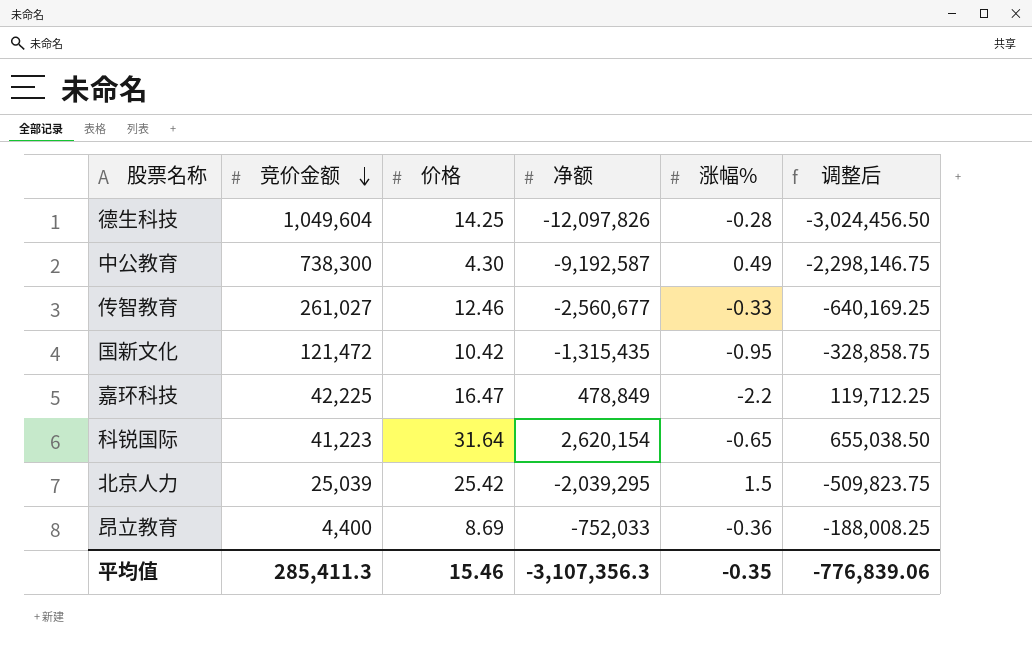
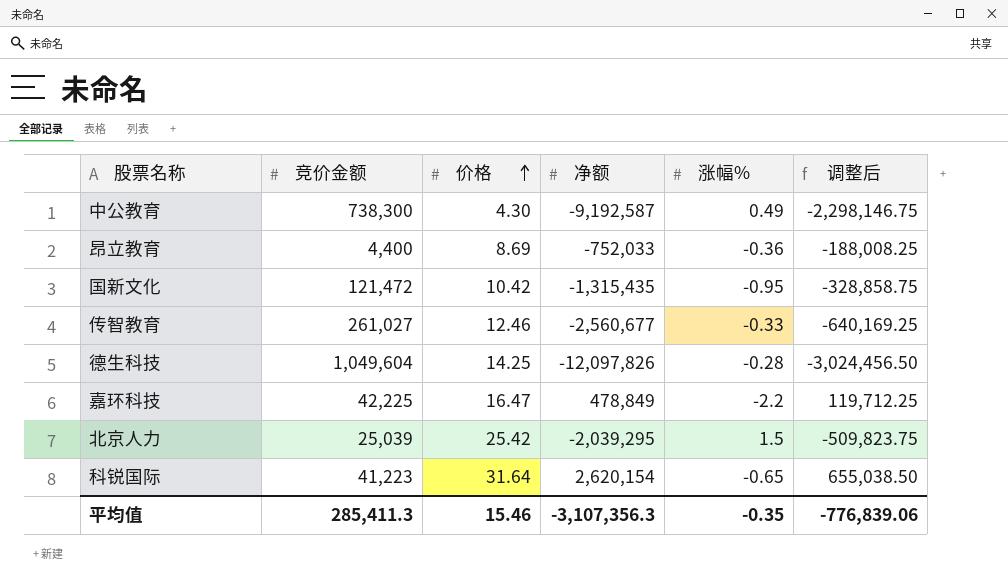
row order: 竞价金额 descending -> 价格 ascending

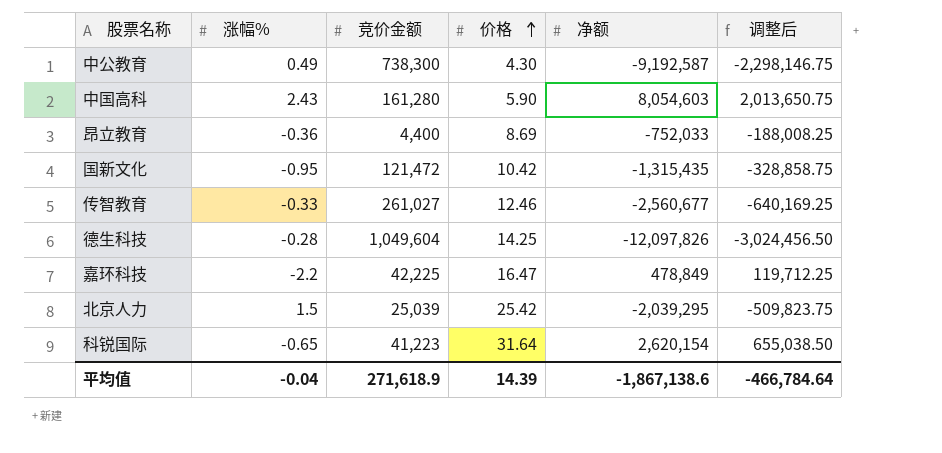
column 涨幅% | position: 5 -> 2
row 中国高科: none -> 2.43 | 161,280 | 5.90 | 8,054,603 | 2,013,650.75
平均值 | 涨幅%: -0.35 -> -0.04
平均值 | 竞价金额: 285,411.3 -> 271,618.9
平均值 | 价格: 15.46 -> 14.39
平均值 | 净额: -3,107,356.3 -> -1,867,138.6
平均值 | 调整后: -776,839.06 -> -466,784.64

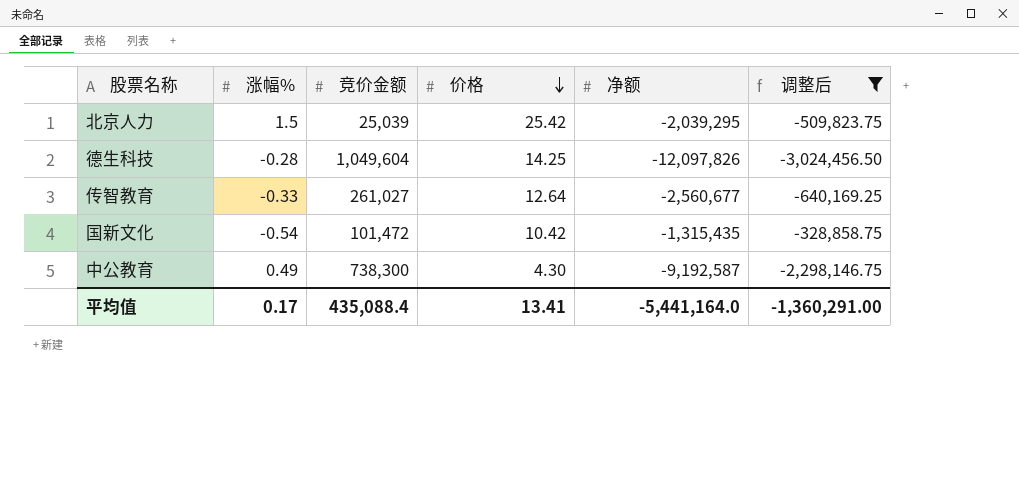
filter: none -> 调整后 <= -328,858.75
row order: 价格 ascending -> 价格 descending
传智教育 | 价格: 12.46 -> 12.64
国新文化 | 涨幅%: -0.95 -> -0.54
国新文化 | 竞价金额: 121,472 -> 101,472
平均值 | 涨幅%: -0.04 -> 0.17
平均值 | 竞价金额: 271,618.9 -> 435,088.4
平均值 | 价格: 14.39 -> 13.41
平均值 | 净额: -1,867,138.6 -> -5,441,164.0
平均值 | 调整后: -466,784.64 -> -1,360,291.00

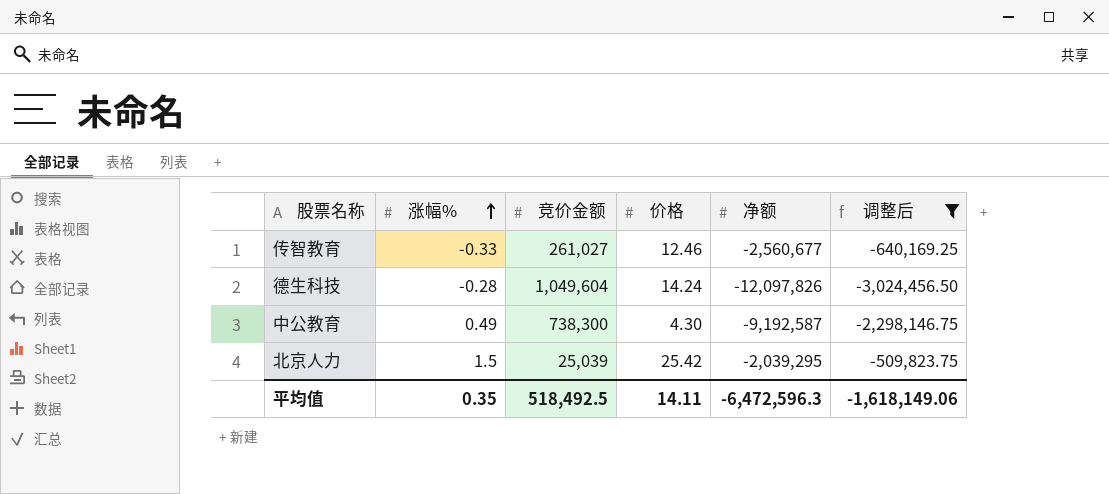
row order: 价格 descending -> 涨幅% ascending
row 国新文化: -0.54 | 101,472 | 10.42 | -1,315,435 | -328,858.75 -> none
传智教育 | 价格: 12.64 -> 12.46
德生科技 | 价格: 14.25 -> 14.24
平均值 | 涨幅%: 0.17 -> 0.35
平均值 | 竞价金额: 435,088.4 -> 518,492.5
平均值 | 价格: 13.41 -> 14.11
平均值 | 净额: -5,441,164.0 -> -6,472,596.3
平均值 | 调整后: -1,360,291.00 -> -1,618,149.06

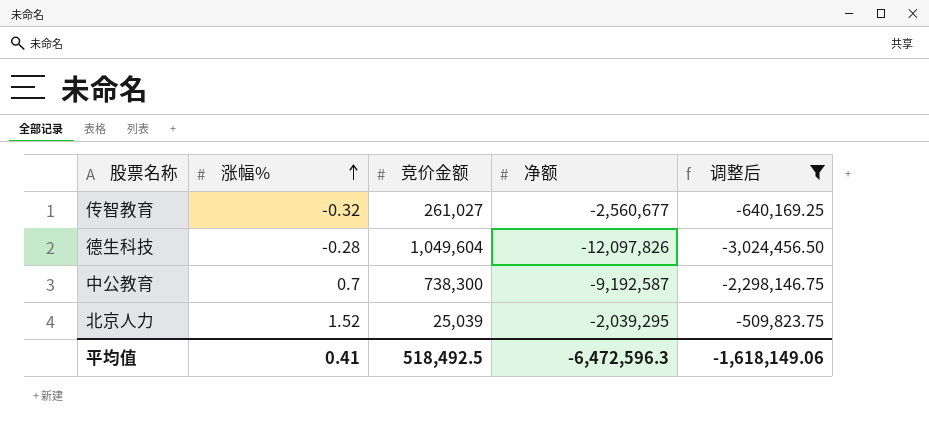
column 价格 | position: 4 -> none
传智教育 | 涨幅%: -0.33 -> -0.32
中公教育 | 涨幅%: 0.49 -> 0.7
北京人力 | 涨幅%: 1.5 -> 1.52
平均值 | 涨幅%: 0.35 -> 0.41

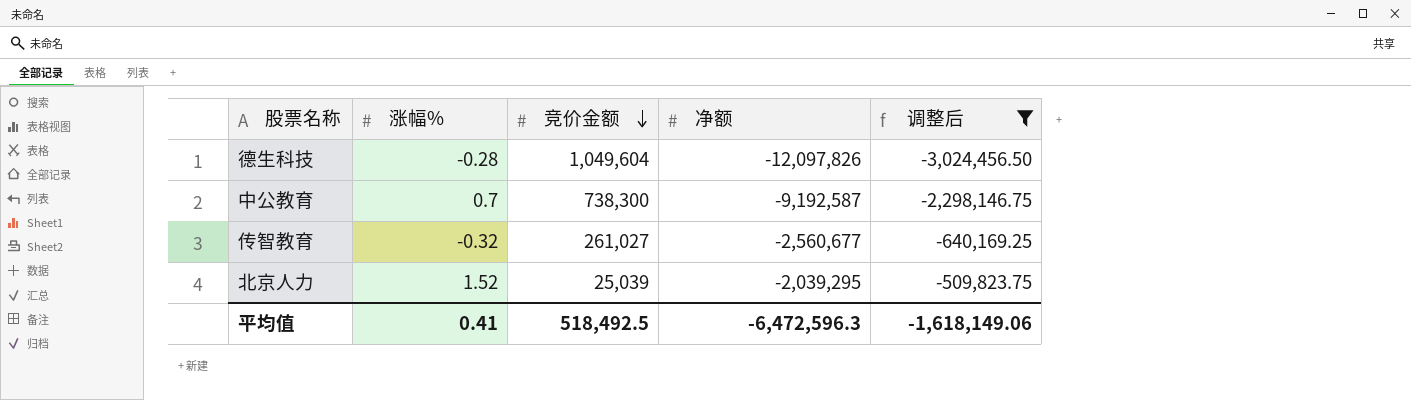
row order: 涨幅% ascending -> 竞价金额 descending

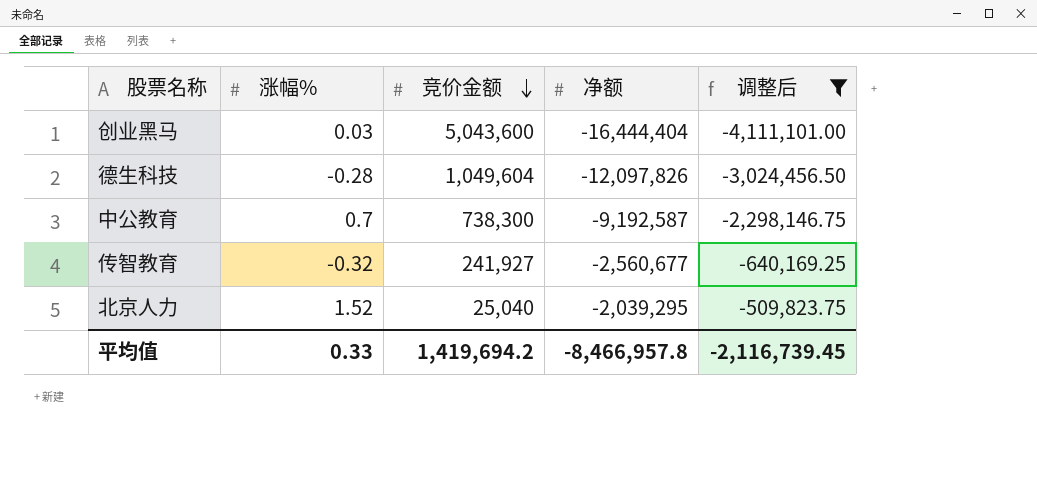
row 创业黑马: none -> 0.03 | 5,043,600 | -16,444,404 | -4,111,101.00
传智教育 | 竞价金额: 261,027 -> 241,927
北京人力 | 竞价金额: 25,039 -> 25,040
平均值 | 涨幅%: 0.41 -> 0.33
平均值 | 竞价金额: 518,492.5 -> 1,419,694.2
平均值 | 净额: -6,472,596.3 -> -8,466,957.8
平均值 | 调整后: -1,618,149.06 -> -2,116,739.45

